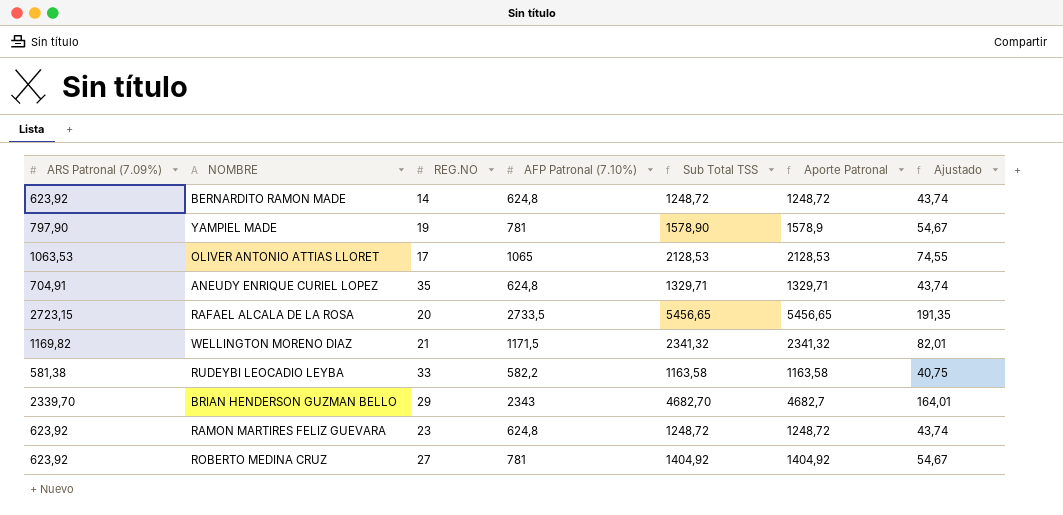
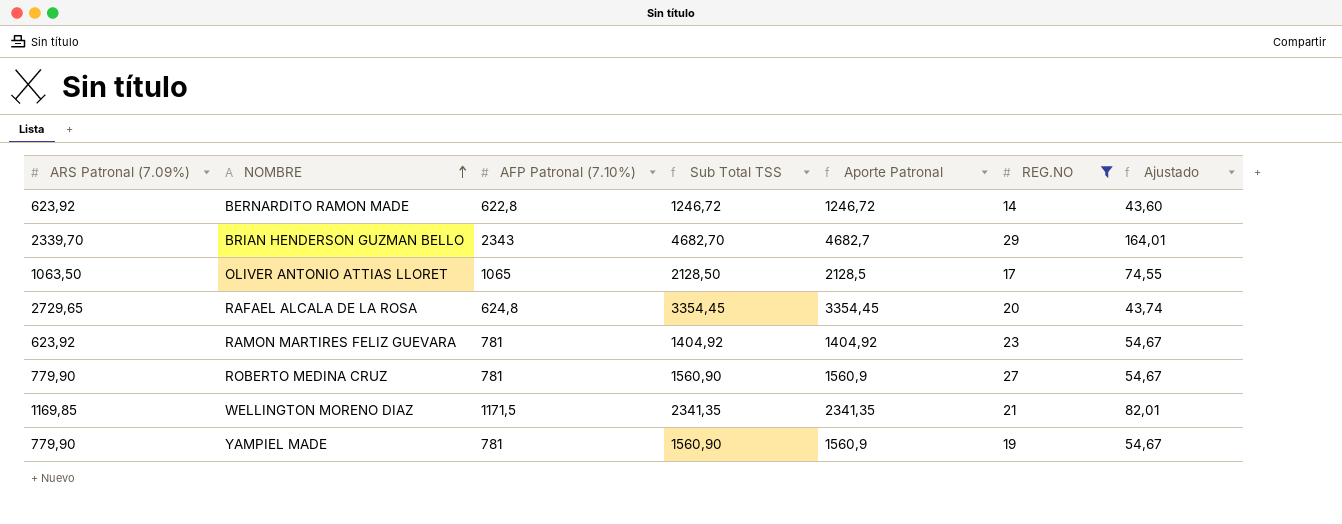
filter: none -> REG.NO <= 29
row order: none -> NOMBRE ascending
column REG.NO | position: 3 -> 6
BERNARDITO RAMON MADE | AFP Patronal (7.10%): 624,8 -> 622,8
BERNARDITO RAMON MADE | Sub Total TSS: 1248,72 -> 1246,72
BERNARDITO RAMON MADE | Aporte Patronal: 1248,72 -> 1246,72
BERNARDITO RAMON MADE | Ajustado: 43,74 -> 43,60
OLIVER ANTONIO ATTIAS LLORET | ARS Patronal (7.09%): 1063,53 -> 1063,50
OLIVER ANTONIO ATTIAS LLORET | Sub Total TSS: 2128,53 -> 2128,50
OLIVER ANTONIO ATTIAS LLORET | Aporte Patronal: 2128,53 -> 2128,5
RAFAEL ALCALA DE LA ROSA | ARS Patronal (7.09%): 2723,15 -> 2729,65
RAFAEL ALCALA DE LA ROSA | AFP Patronal (7.10%): 2733,5 -> 624,8
RAFAEL ALCALA DE LA ROSA | Sub Total TSS: 5456,65 -> 3354,45
RAFAEL ALCALA DE LA ROSA | Aporte Patronal: 5456,65 -> 3354,45
RAFAEL ALCALA DE LA ROSA | Ajustado: 191,35 -> 43,74
RAMON MARTIRES FELIZ GUEVARA | AFP Patronal (7.10%): 624,8 -> 781
RAMON MARTIRES FELIZ GUEVARA | Sub Total TSS: 1248,72 -> 1404,92
RAMON MARTIRES FELIZ GUEVARA | Aporte Patronal: 1248,72 -> 1404,92
RAMON MARTIRES FELIZ GUEVARA | Ajustado: 43,74 -> 54,67
ROBERTO MEDINA CRUZ | ARS Patronal (7.09%): 623,92 -> 779,90
ROBERTO MEDINA CRUZ | Sub Total TSS: 1404,92 -> 1560,90
ROBERTO MEDINA CRUZ | Aporte Patronal: 1404,92 -> 1560,9
WELLINGTON MORENO DIAZ | ARS Patronal (7.09%): 1169,82 -> 1169,85
WELLINGTON MORENO DIAZ | Sub Total TSS: 2341,32 -> 2341,35
WELLINGTON MORENO DIAZ | Aporte Patronal: 2341,32 -> 2341,35
YAMPIEL MADE | ARS Patronal (7.09%): 797,90 -> 779,90
YAMPIEL MADE | Sub Total TSS: 1578,90 -> 1560,90
YAMPIEL MADE | Aporte Patronal: 1578,9 -> 1560,9

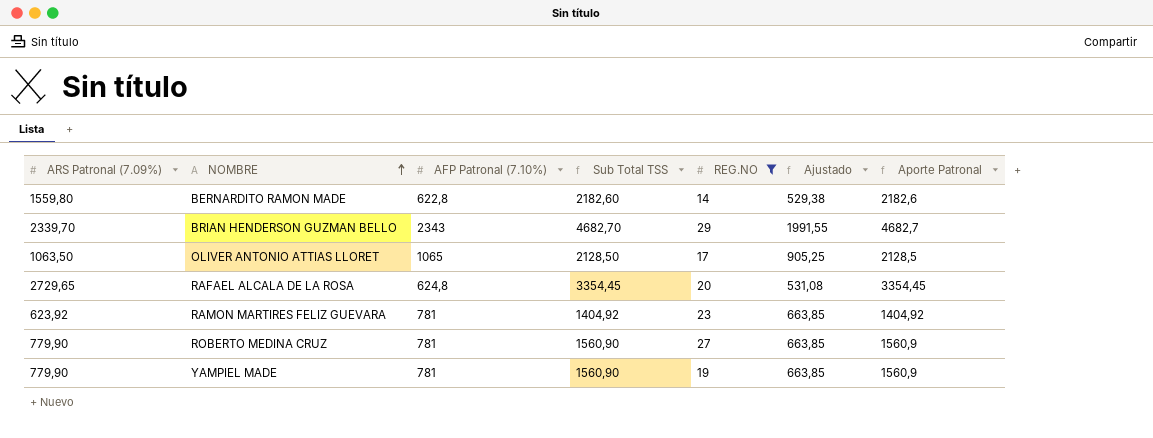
column Ajustado | formula: [AFP Patronal (7.10%)] * 0,07 -> [AFP Patronal (7.10%)] * 0,85
column Aporte Patronal | position: 5 -> 7
row WELLINGTON MORENO DIAZ: 1169,85 | 1171,5 | 2341,35 | 2341,35 | 21 | 82,01 -> none
BERNARDITO RAMON MADE | ARS Patronal (7.09%): 623,92 -> 1559,80
BERNARDITO RAMON MADE | Sub Total TSS: 1246,72 -> 2182,60
BERNARDITO RAMON MADE | Aporte Patronal: 1246,72 -> 2182,6

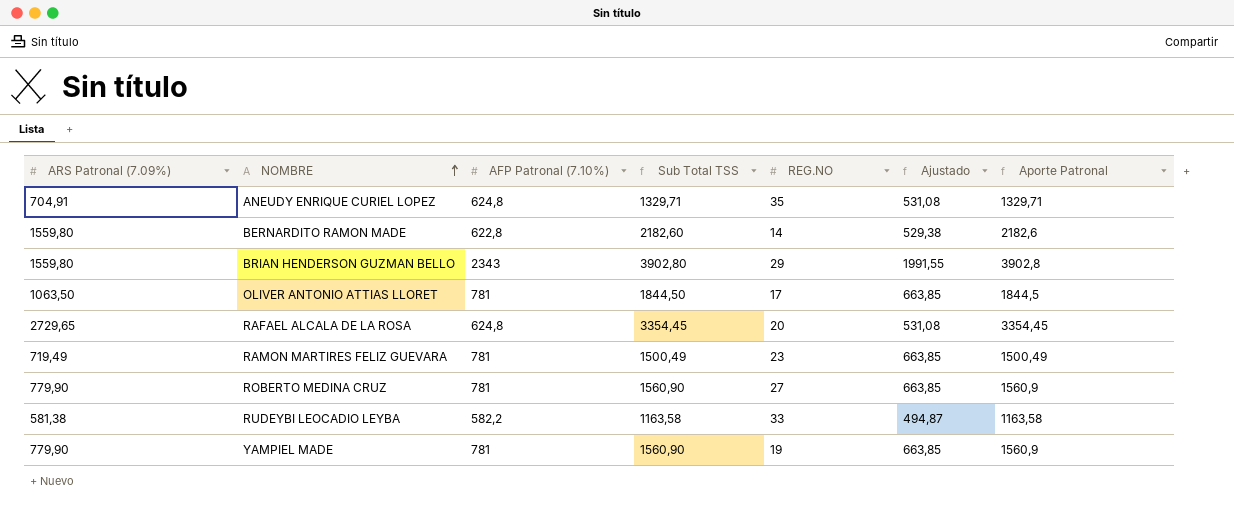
filter: REG.NO <= 29 -> none
BRIAN HENDERSON GUZMAN BELLO | ARS Patronal (7.09%): 2339,70 -> 1559,80
BRIAN HENDERSON GUZMAN BELLO | Sub Total TSS: 4682,70 -> 3902,80
BRIAN HENDERSON GUZMAN BELLO | Aporte Patronal: 4682,7 -> 3902,8
OLIVER ANTONIO ATTIAS LLORET | AFP Patronal (7.10%): 1065 -> 781
OLIVER ANTONIO ATTIAS LLORET | Sub Total TSS: 2128,50 -> 1844,50
OLIVER ANTONIO ATTIAS LLORET | Ajustado: 905,25 -> 663,85
OLIVER ANTONIO ATTIAS LLORET | Aporte Patronal: 2128,5 -> 1844,5
RAMON MARTIRES FELIZ GUEVARA | ARS Patronal (7.09%): 623,92 -> 719,49
RAMON MARTIRES FELIZ GUEVARA | Sub Total TSS: 1404,92 -> 1500,49
RAMON MARTIRES FELIZ GUEVARA | Aporte Patronal: 1404,92 -> 1500,49

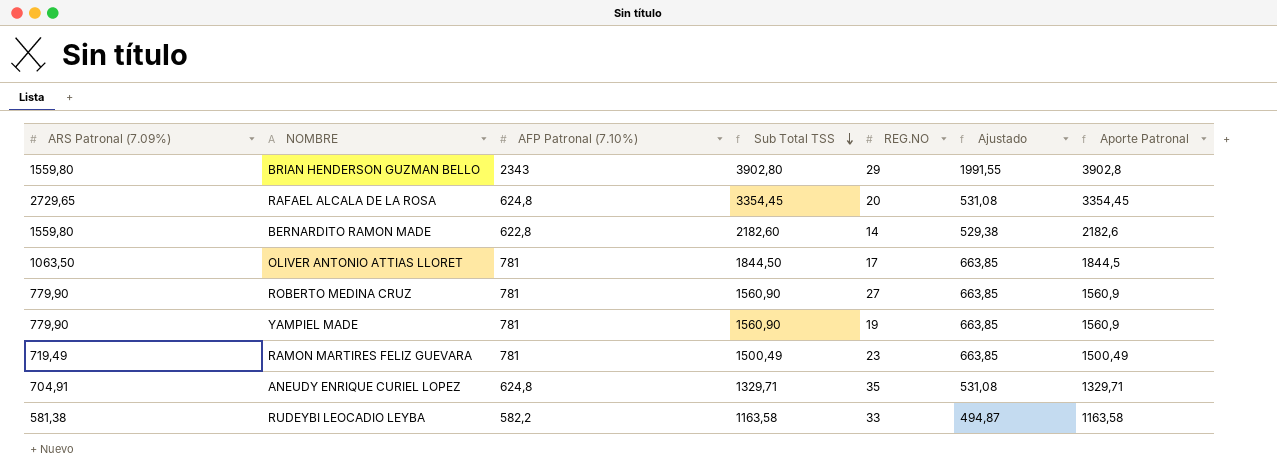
row order: NOMBRE ascending -> Sub Total TSS descending

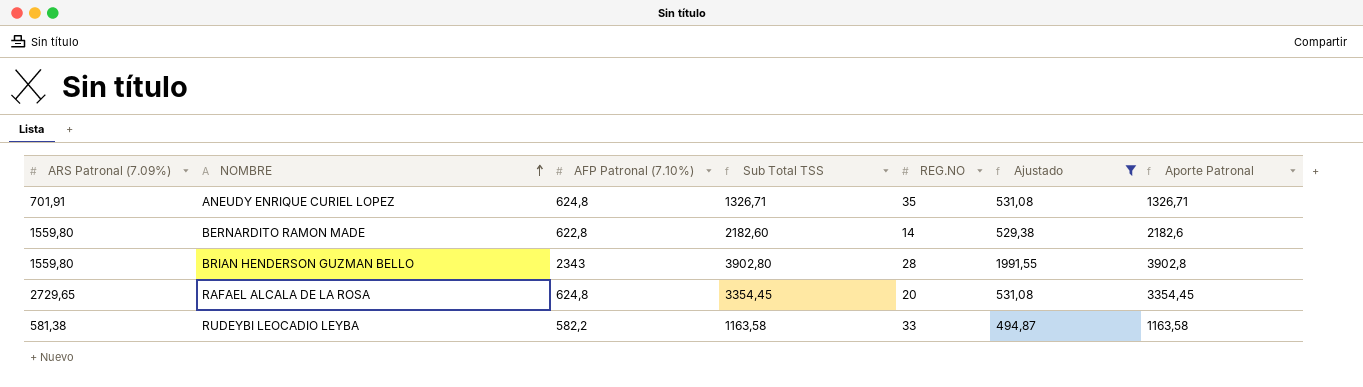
filter: none -> Ajustado != 663,85
row order: Sub Total TSS descending -> NOMBRE ascending
ANEUDY ENRIQUE CURIEL LOPEZ | ARS Patronal (7.09%): 704,91 -> 701,91
ANEUDY ENRIQUE CURIEL LOPEZ | Sub Total TSS: 1329,71 -> 1326,71
ANEUDY ENRIQUE CURIEL LOPEZ | Aporte Patronal: 1329,71 -> 1326,71
BRIAN HENDERSON GUZMAN BELLO | REG.NO: 29 -> 28

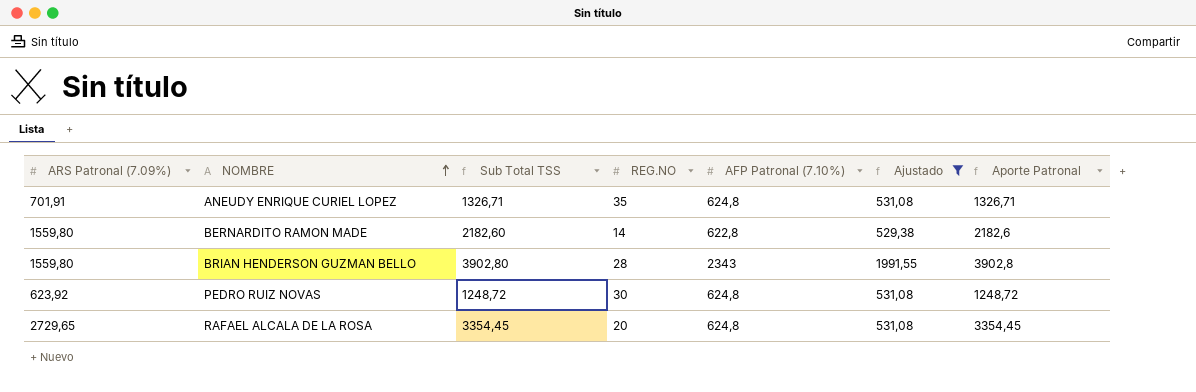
column AFP Patronal (7.10%) | position: 3 -> 5
row RUDEYBI LEOCADIO LEYBA: 581,38 | 582,2 | 1163,58 | 33 | 494,87 | 1163,58 -> none
row PEDRO RUIZ NOVAS: none -> 623,92 | 1248,72 | 30 | 624,8 | 531,08 | 1248,72

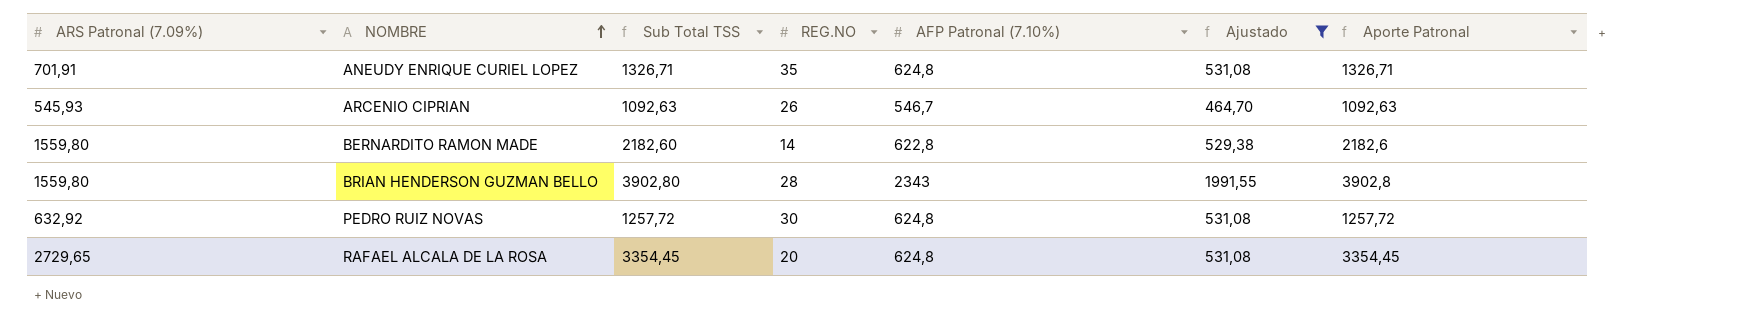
row ARCENIO CIPRIAN: none -> 545,93 | 1092,63 | 26 | 546,7 | 464,70 | 1092,63
PEDRO RUIZ NOVAS | ARS Patronal (7.09%): 623,92 -> 632,92
PEDRO RUIZ NOVAS | Sub Total TSS: 1248,72 -> 1257,72
PEDRO RUIZ NOVAS | Aporte Patronal: 1248,72 -> 1257,72

